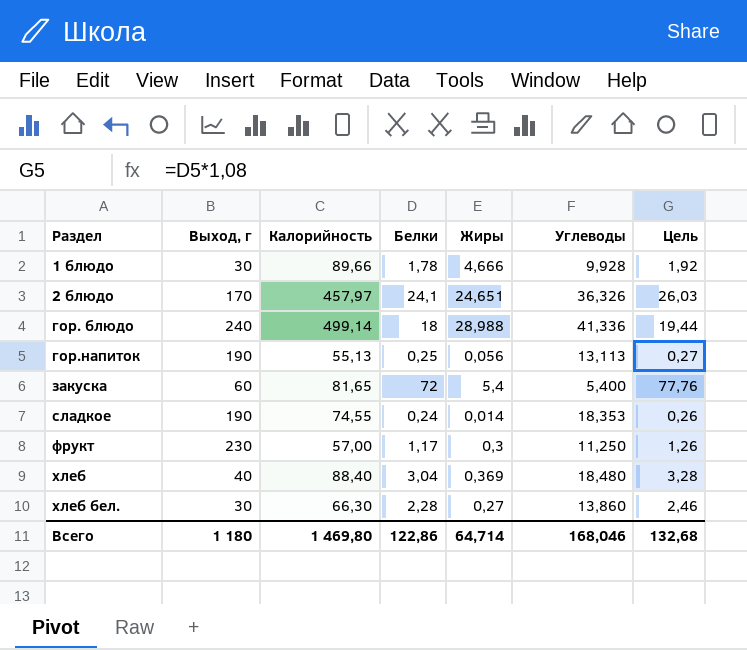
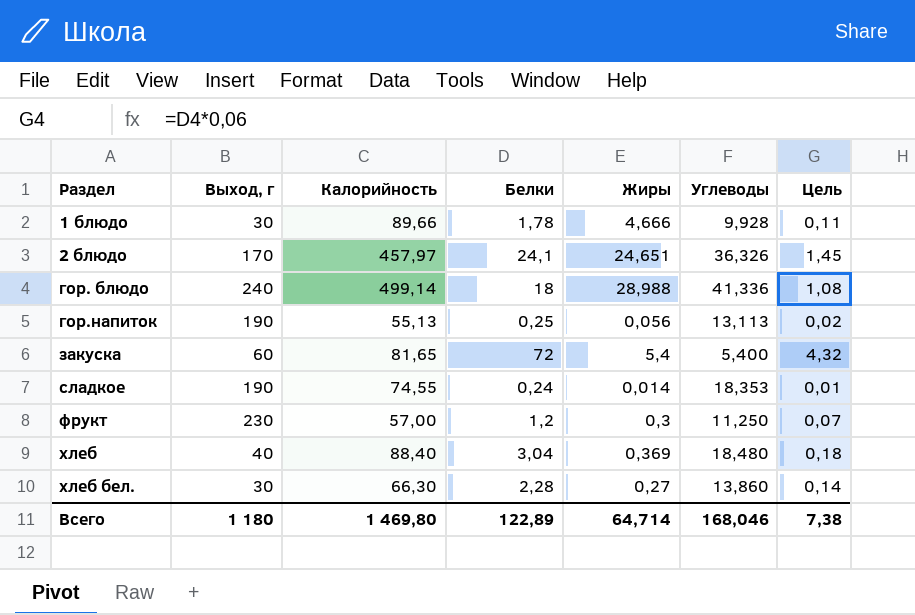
column Цель | formula: [Белки] * 1,08 -> [Белки] * 0,06
фрукт | Белки: 1,17 -> 1,2
Всего | Белки: 122,86 -> 122,89
Всего | Цель: 132,68 -> 7,38

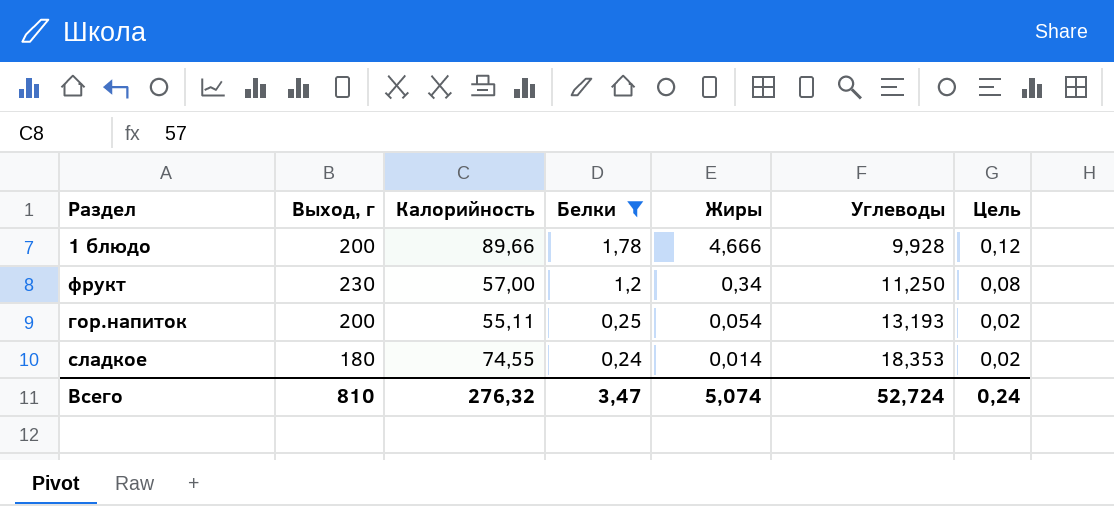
filter: none -> Белки <= 1,78
row order: Раздел ascending -> Белки descending
column Цель | formula: [Белки] * 0,06 -> [Белки] * 0,07
1 блюдо | Выход, г: 30 -> 200
фрукт | Жиры: 0,3 -> 0,34
гор.напиток | Выход, г: 190 -> 200
гор.напиток | Калорийность: 55,13 -> 55,11
гор.напиток | Жиры: 0,056 -> 0,054
гор.напиток | Углеводы: 13,113 -> 13,193
сладкое | Выход, г: 190 -> 180
Всего | Выход, г: 1 180 -> 810
Всего | Калорийность: 1 469,80 -> 276,32
Всего | Белки: 122,89 -> 3,47
Всего | Жиры: 64,714 -> 5,074
Всего | Углеводы: 168,046 -> 52,724
Всего | Цель: 7,38 -> 0,24

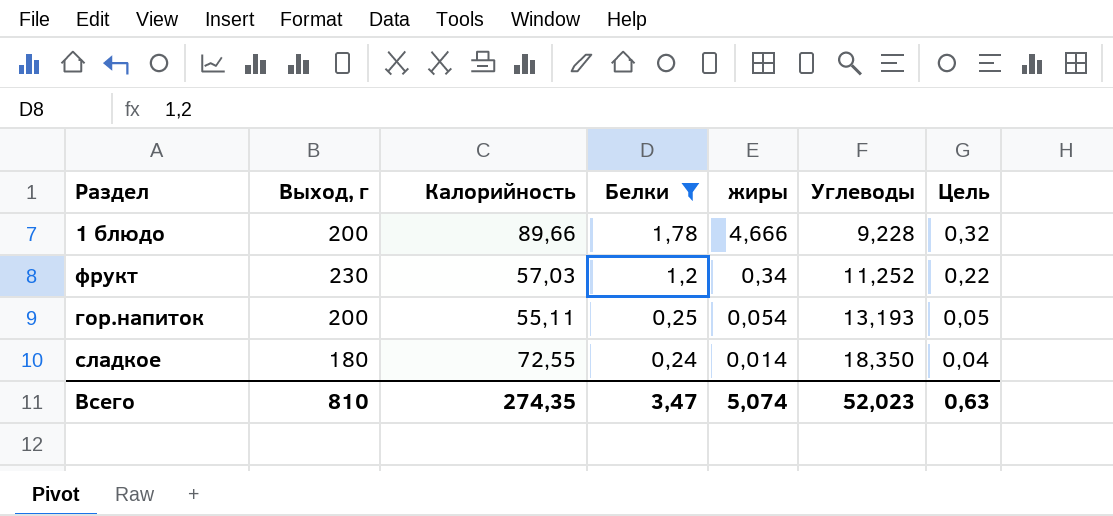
column name: Жиры -> жиры
column Цель | formula: [Белки] * 0,07 -> [Белки] * 0,18
1 блюдо | Углеводы: 9,928 -> 9,228
фрукт | Калорийность: 57,00 -> 57,03
фрукт | Углеводы: 11,250 -> 11,252
сладкое | Калорийность: 74,55 -> 72,55
сладкое | Углеводы: 18,353 -> 18,350
Всего | Калорийность: 276,32 -> 274,35
Всего | Углеводы: 52,724 -> 52,023
Всего | Цель: 0,24 -> 0,63

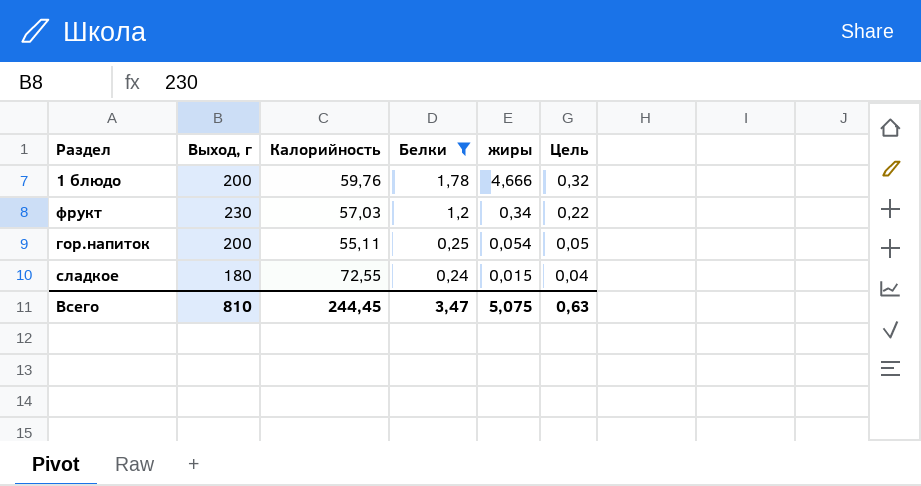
column Углеводы | position: 6 -> none
1 блюдо | Калорийность: 89,66 -> 59,76
сладкое | жиры: 0,014 -> 0,015
Всего | Калорийность: 274,35 -> 244,45
Всего | жиры: 5,074 -> 5,075

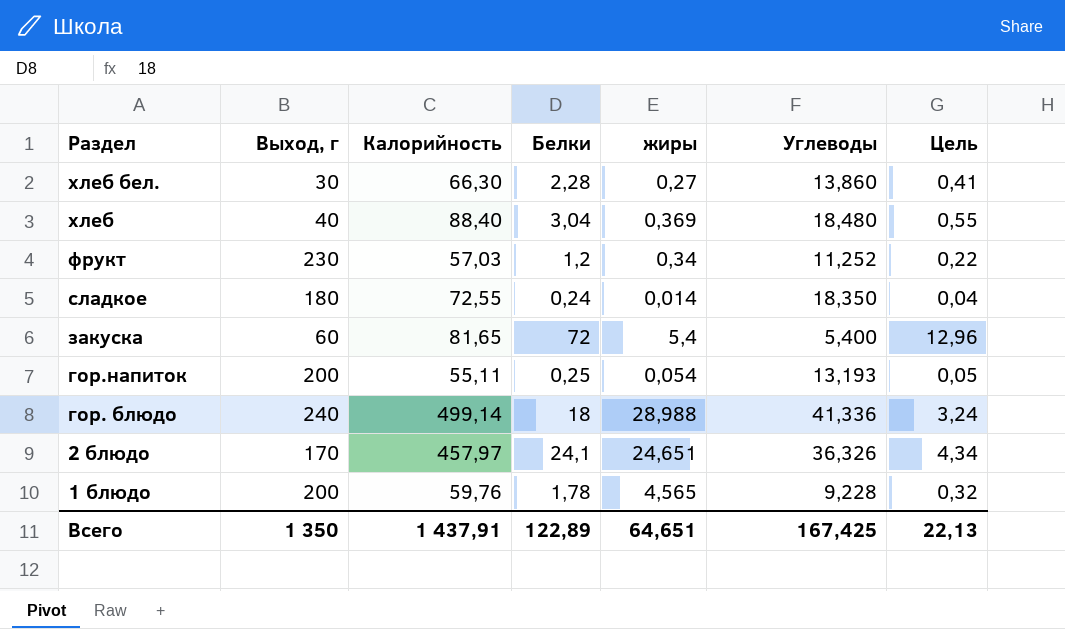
filter: Белки <= 1,78 -> none
row order: Белки descending -> Раздел descending
column Углеводы | position: none -> 6
сладкое | жиры: 0,015 -> 0,014
1 блюдо | жиры: 4,666 -> 4,565
Всего | Выход, г: 810 -> 1 350
Всего | Калорийность: 244,45 -> 1 437,91
Всего | Белки: 3,47 -> 122,89
Всего | жиры: 5,075 -> 64,651
Всего | Цель: 0,63 -> 22,13

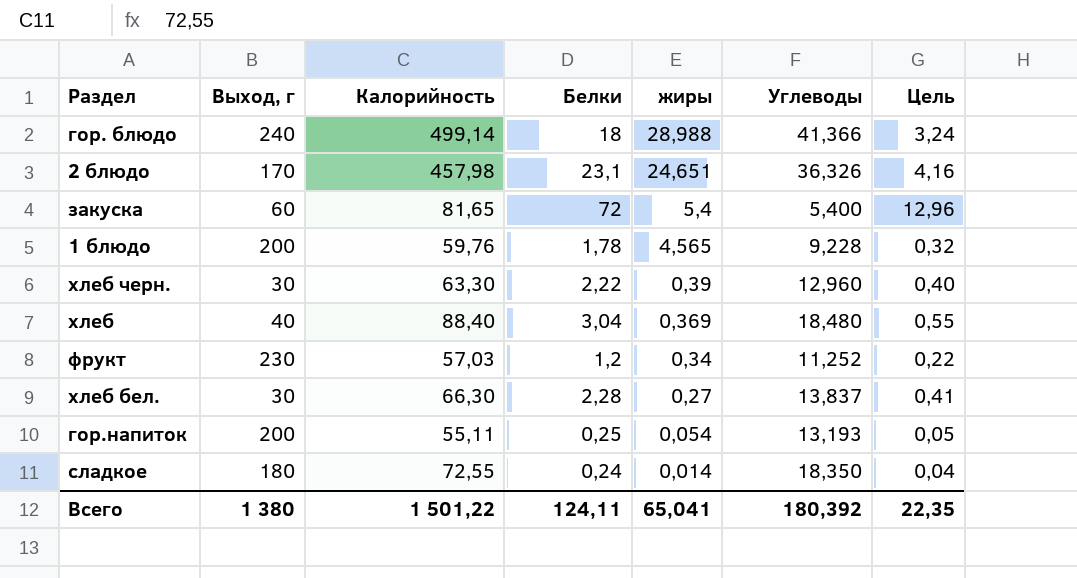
row order: Раздел descending -> жиры descending
гор. блюдо | Углеводы: 41,336 -> 41,366
2 блюдо | Калорийность: 457,97 -> 457,98
2 блюдо | Белки: 24,1 -> 23,1
2 блюдо | Цель: 4,34 -> 4,16
row хлеб черн.: none -> 30 | 63,30 | 2,22 | 0,39 | 12,960 | 0,40
хлеб бел. | Углеводы: 13,860 -> 13,837
Всего | Выход, г: 1 350 -> 1 380
Всего | Калорийность: 1 437,91 -> 1 501,22
Всего | Белки: 122,89 -> 124,11
Всего | жиры: 64,651 -> 65,041
Всего | Углеводы: 167,425 -> 180,392
Всего | Цель: 22,13 -> 22,35

